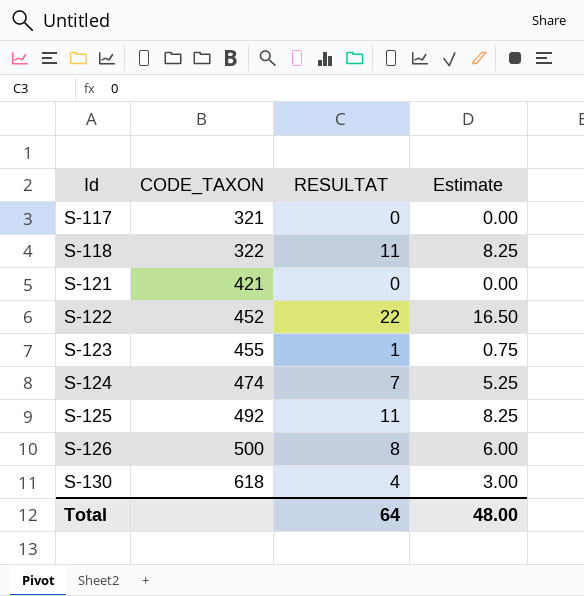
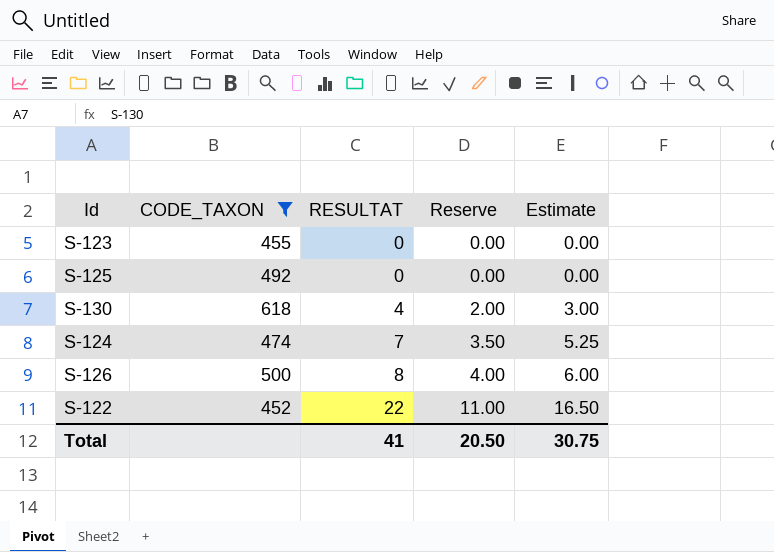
filter: none -> CODE_TAXON >= 452
row order: Id ascending -> RESULTAT ascending
column Reserve | formula: none -> [RESULTAT] * 0.5
S-123 | RESULTAT: 1 -> 0
S-123 | Estimate: 0.75 -> 0.00
S-125 | RESULTAT: 11 -> 0
S-125 | Estimate: 8.25 -> 0.00
Total | RESULTAT: 64 -> 41
Total | Estimate: 48.00 -> 30.75

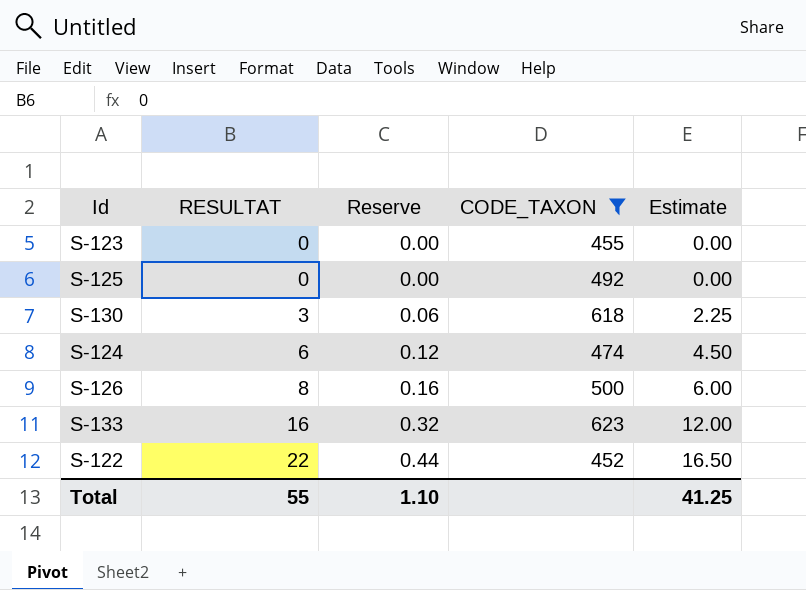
column Reserve | formula: [RESULTAT] * 0.5 -> [RESULTAT] * 0.02
column CODE_TAXON | position: 2 -> 4
S-130 | RESULTAT: 4 -> 3
S-130 | Estimate: 3.00 -> 2.25
S-124 | RESULTAT: 7 -> 6
S-124 | Estimate: 5.25 -> 4.50
row S-133: none -> 16 | 0.32 | 623 | 12.00
Total | RESULTAT: 41 -> 55
Total | Reserve: 20.50 -> 1.10
Total | Estimate: 30.75 -> 41.25

